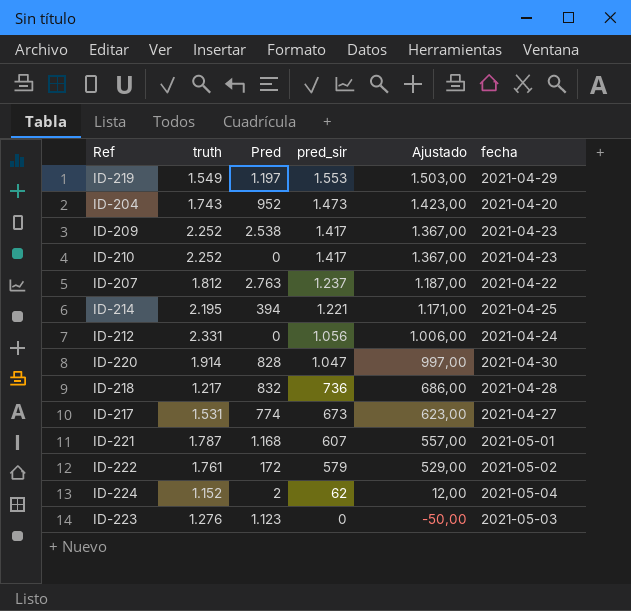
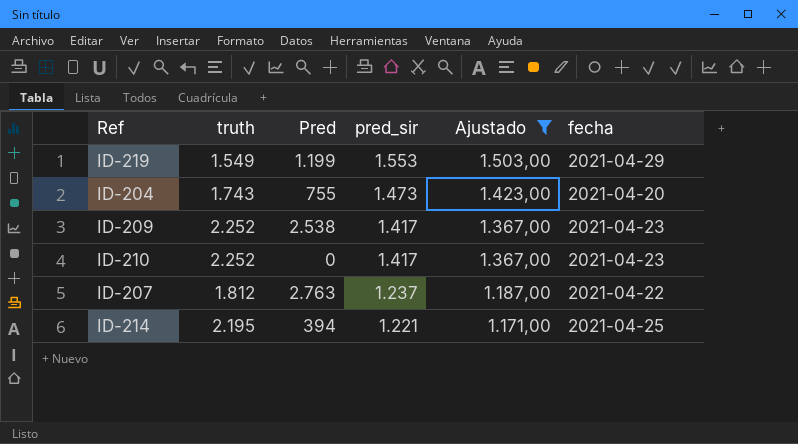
filter: none -> Ajustado >= 1.171,00
ID-219 | Pred: 1.197 -> 1.199
ID-204 | Pred: 952 -> 755

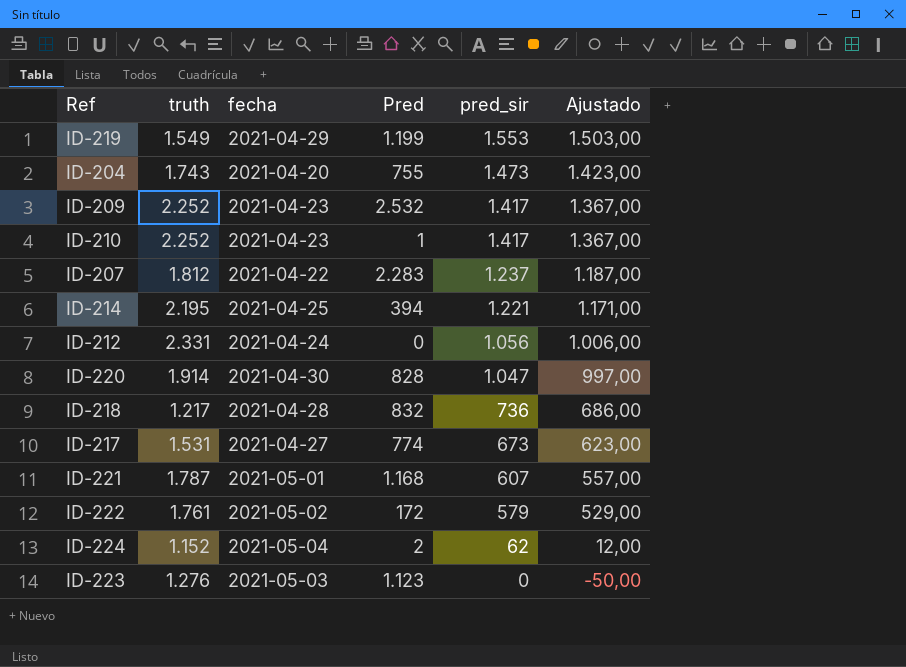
filter: Ajustado >= 1.171,00 -> none
column fecha | position: 6 -> 3
ID-209 | Pred: 2.538 -> 2.532
ID-210 | Pred: 0 -> 1
ID-207 | Pred: 2.763 -> 2.283

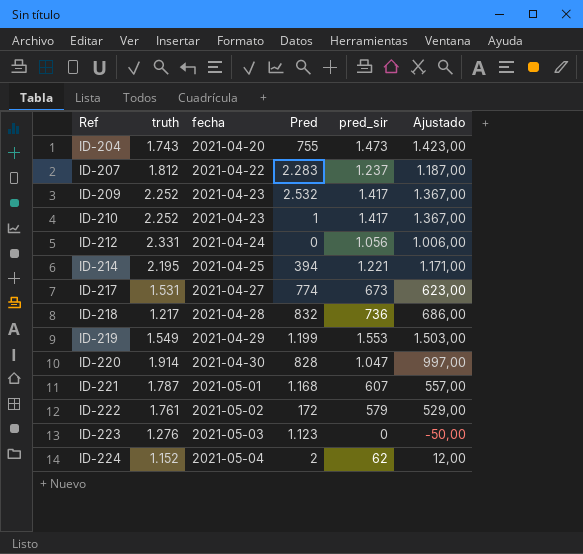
row order: pred_sir descending -> Ref ascending

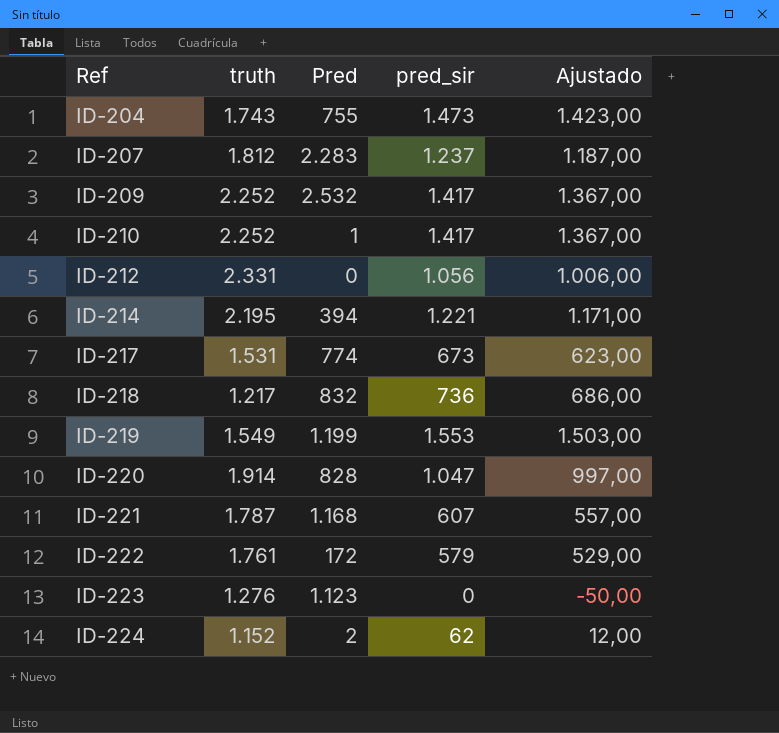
column fecha | position: 3 -> none

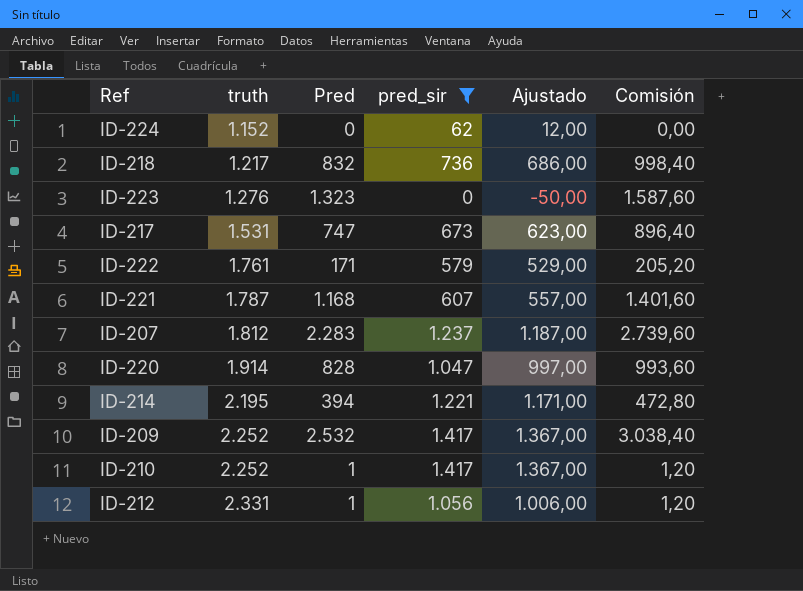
filter: none -> pred_sir <= 1.417
row order: Ref ascending -> truth ascending
column Comisión | formula: none -> [Pred] * 1,2
ID-224 | Pred: 2 -> 0
ID-223 | Pred: 1.123 -> 1.323
ID-217 | Pred: 774 -> 747
ID-222 | Pred: 172 -> 171
ID-212 | Pred: 0 -> 1

